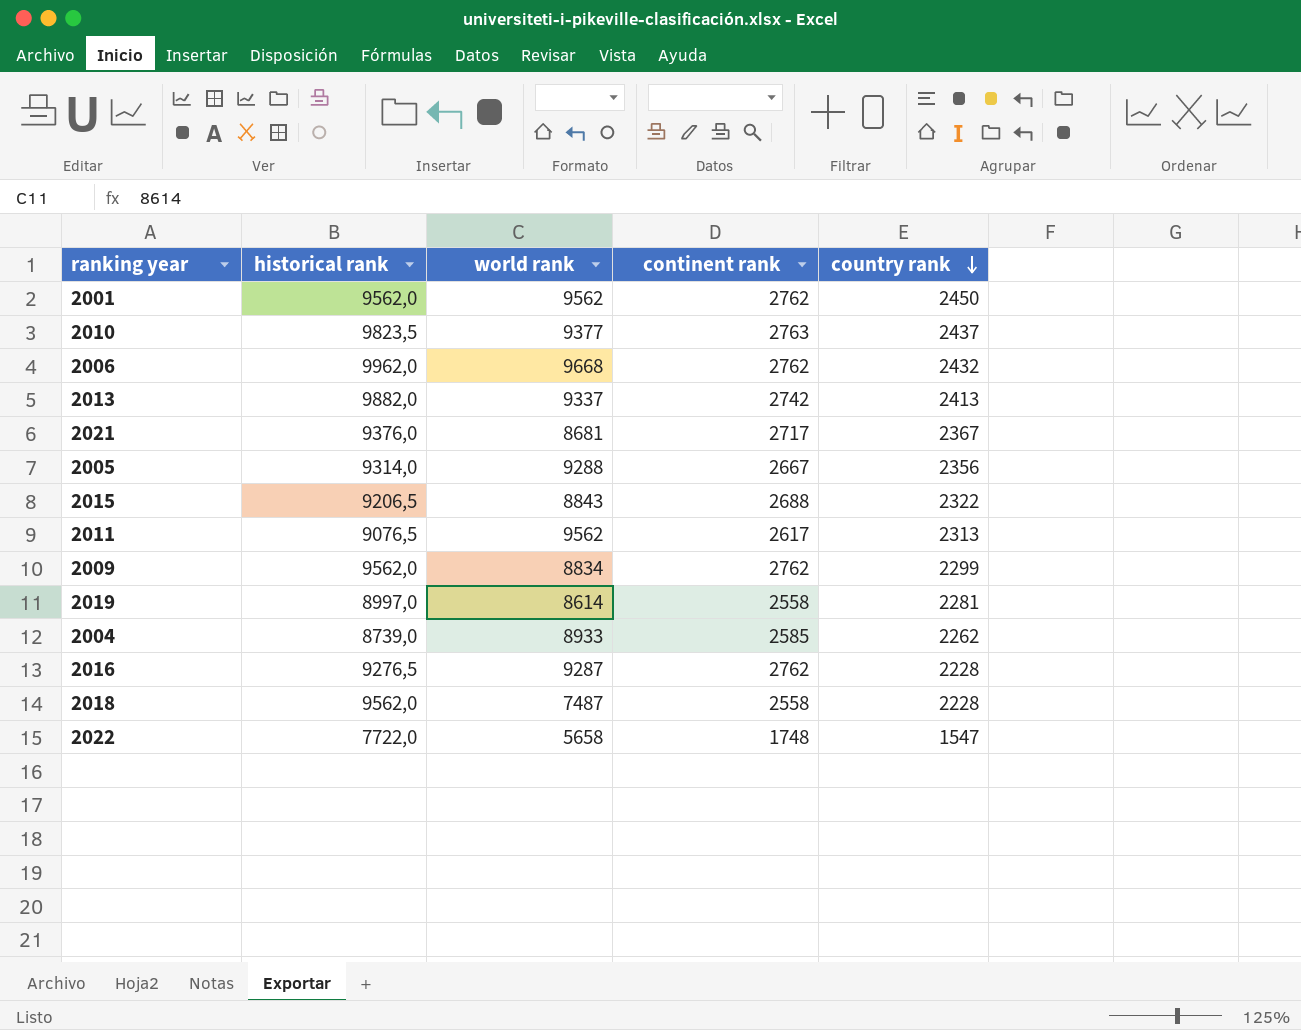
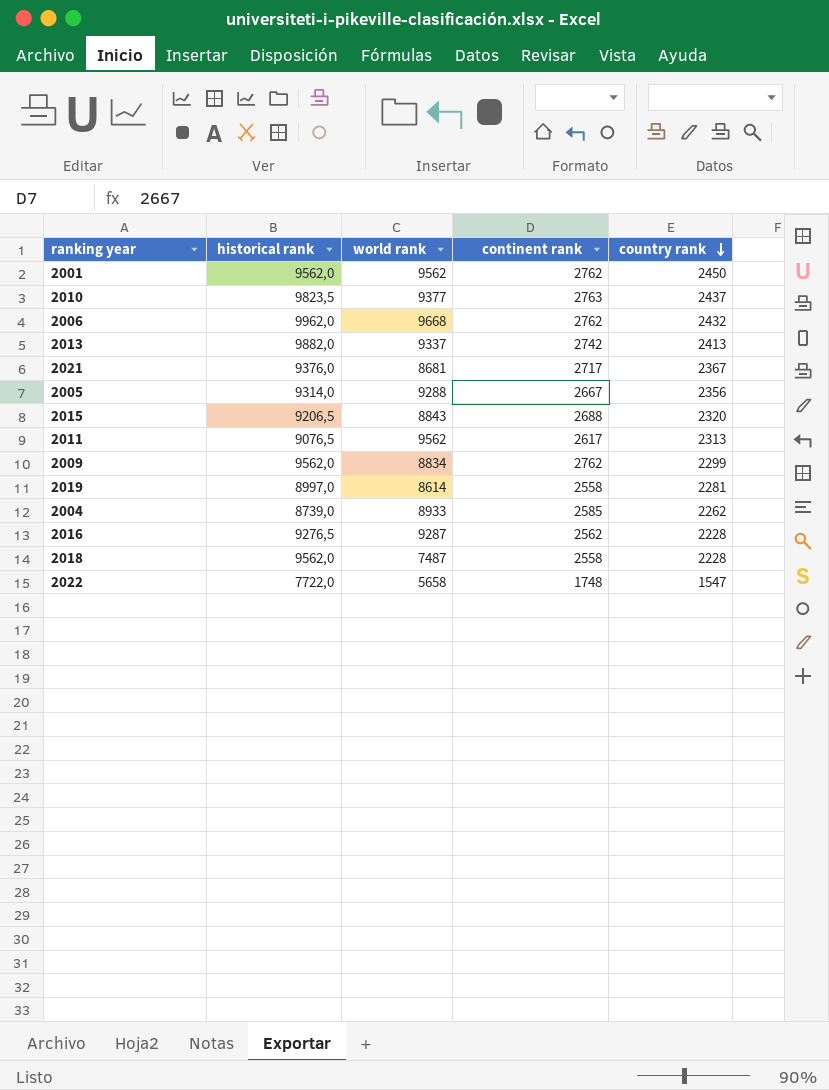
2015 | country rank: 2322 -> 2320
2016 | continent rank: 2762 -> 2562

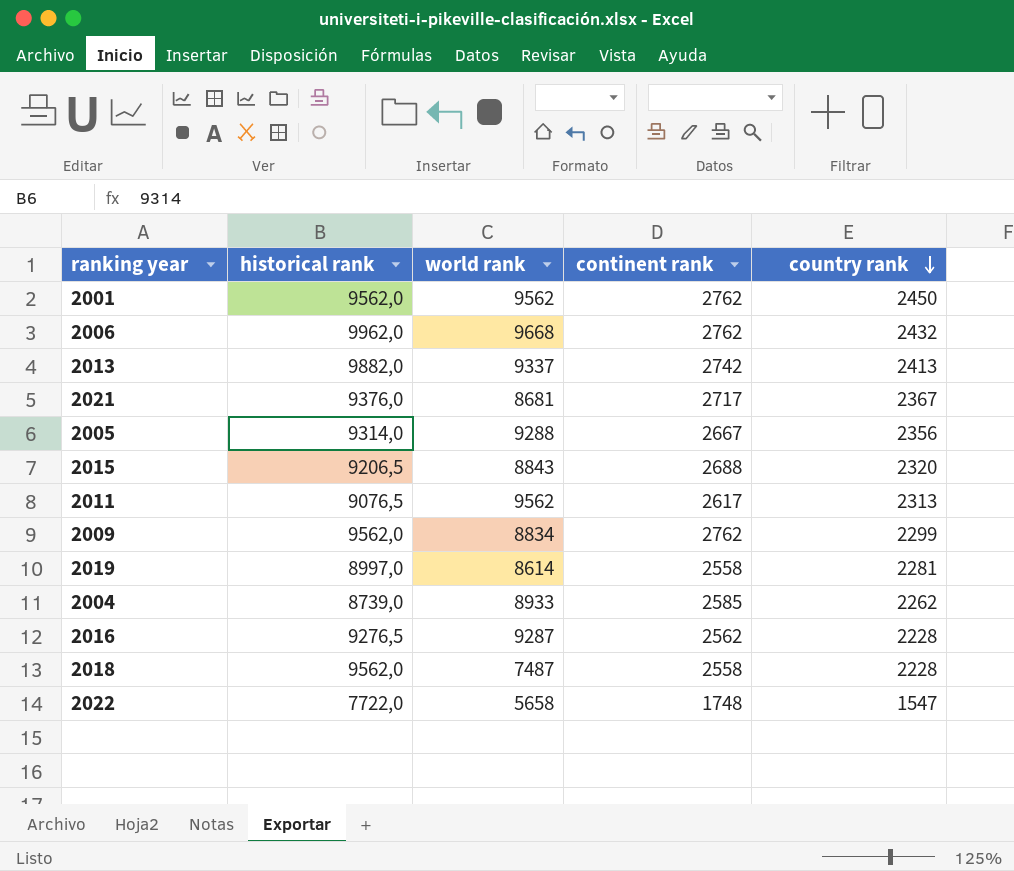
row 2010: 9823,5 | 9377 | 2763 | 2437 -> none

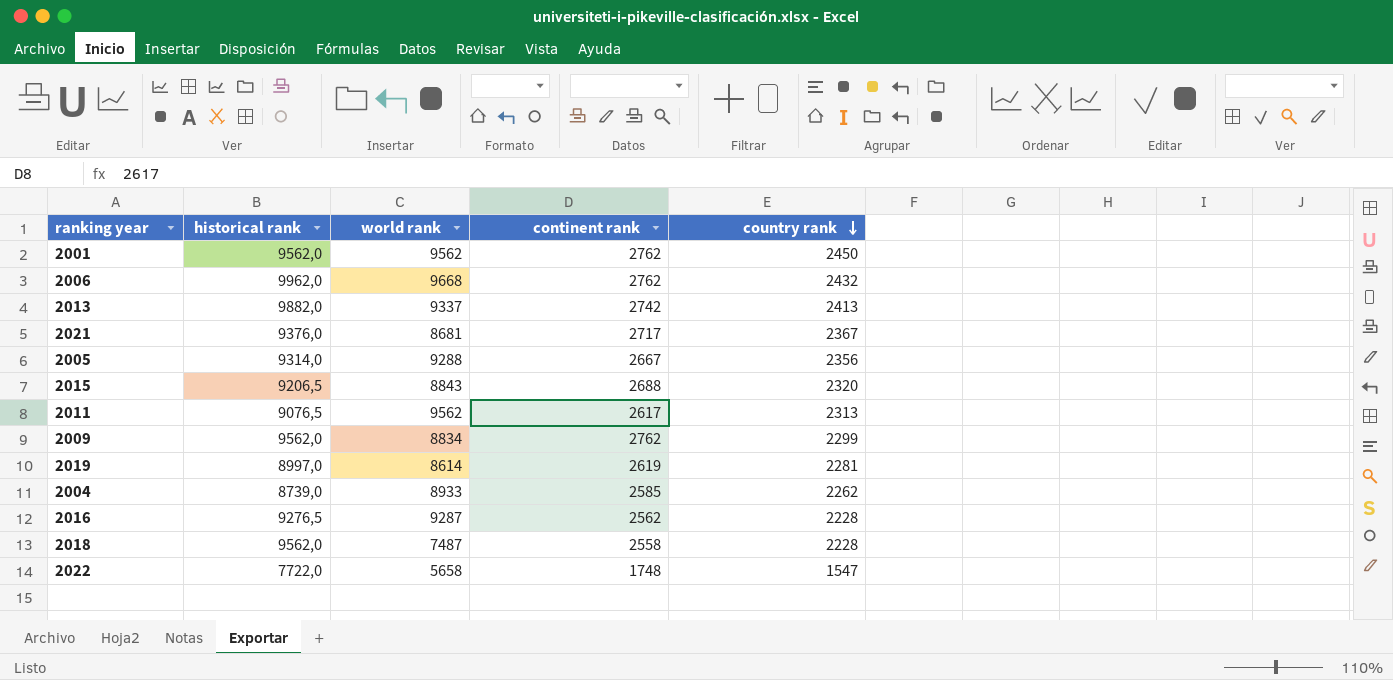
2019 | continent rank: 2558 -> 2619

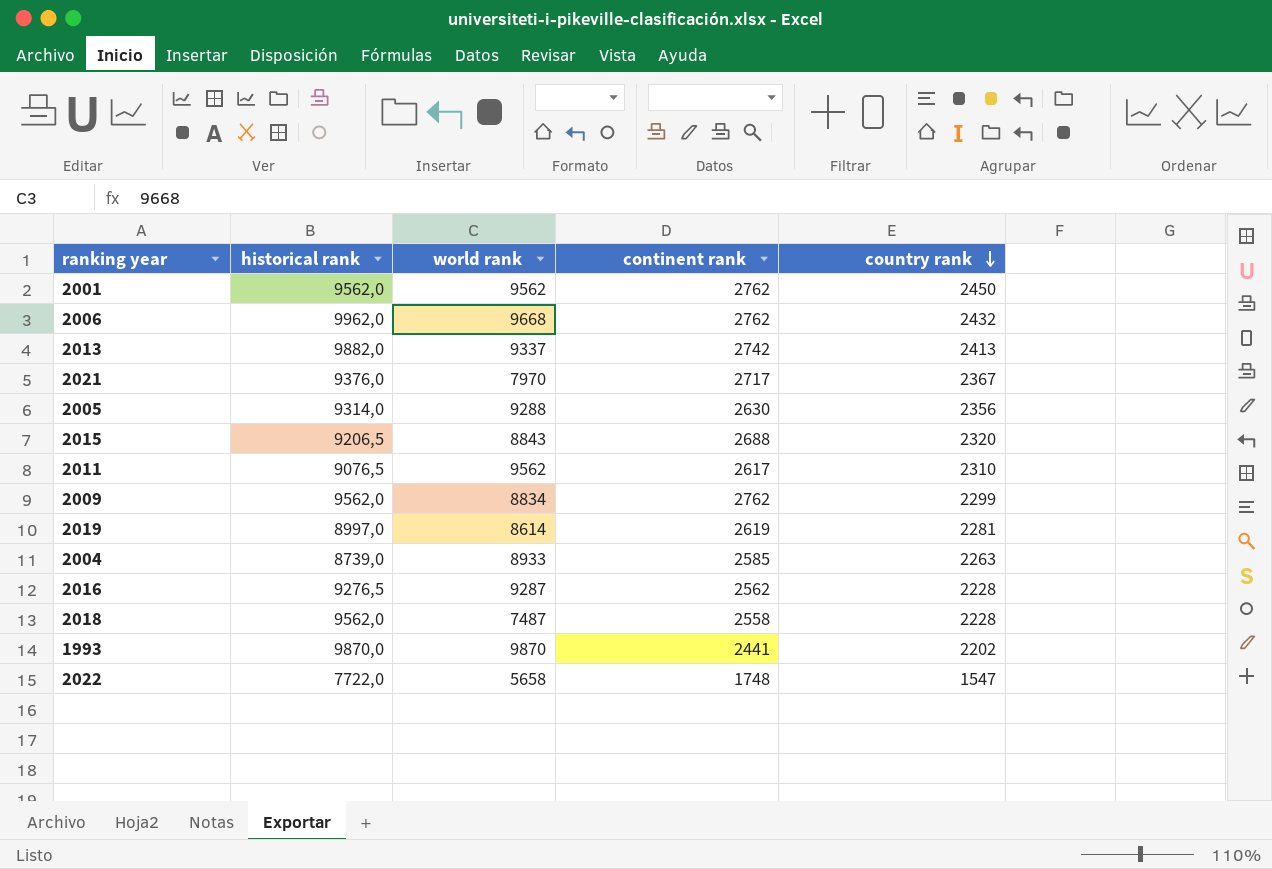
2021 | world rank: 8681 -> 7970
2005 | continent rank: 2667 -> 2630
2011 | country rank: 2313 -> 2310
2004 | country rank: 2262 -> 2263
row 1993: none -> 9870,0 | 9870 | 2441 | 2202

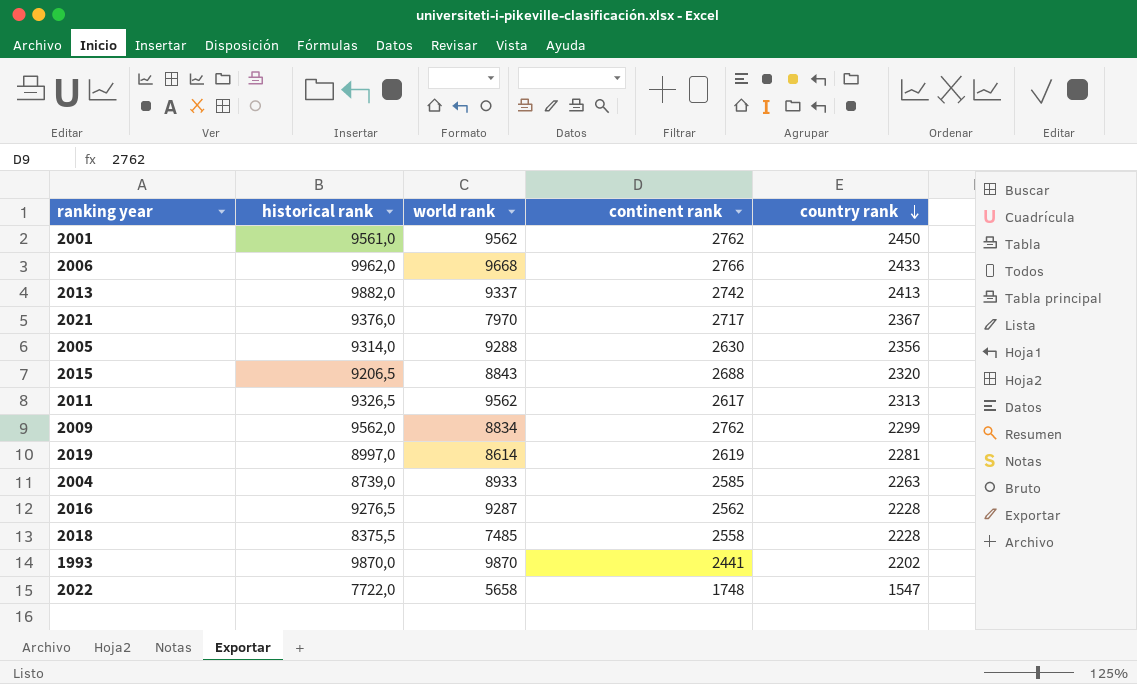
2001 | historical rank: 9562,0 -> 9561,0
2006 | continent rank: 2762 -> 2766
2006 | country rank: 2432 -> 2433
2011 | historical rank: 9076,5 -> 9326,5
2011 | country rank: 2310 -> 2313
2018 | historical rank: 9562,0 -> 8375,5
2018 | world rank: 7487 -> 7485

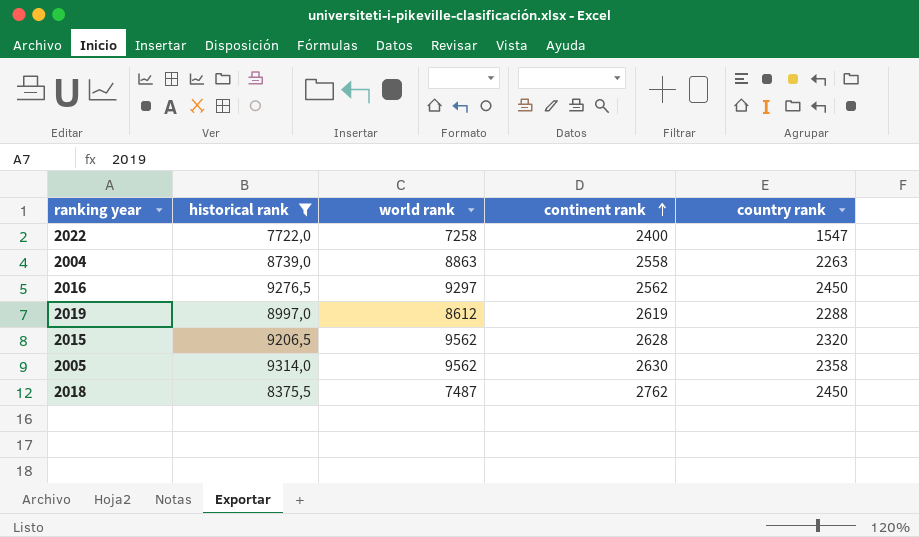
filter: none -> historical rank <= 9314,0
row order: country rank descending -> continent rank ascending
2022 | world rank: 5658 -> 7258
2022 | continent rank: 1748 -> 2400
2004 | world rank: 8933 -> 8863
2004 | continent rank: 2585 -> 2558
2016 | world rank: 9287 -> 9297
2016 | country rank: 2228 -> 2450
2019 | world rank: 8614 -> 8612
2019 | country rank: 2281 -> 2288
2015 | world rank: 8843 -> 9562
2015 | continent rank: 2688 -> 2628
2005 | world rank: 9288 -> 9562
2005 | country rank: 2356 -> 2358
2018 | world rank: 7485 -> 7487
2018 | continent rank: 2558 -> 2762
2018 | country rank: 2228 -> 2450

